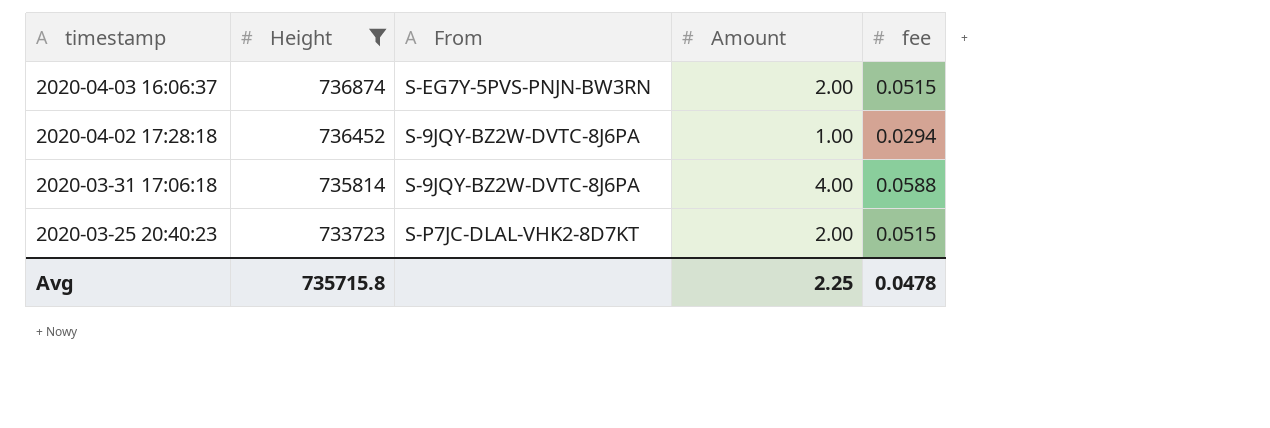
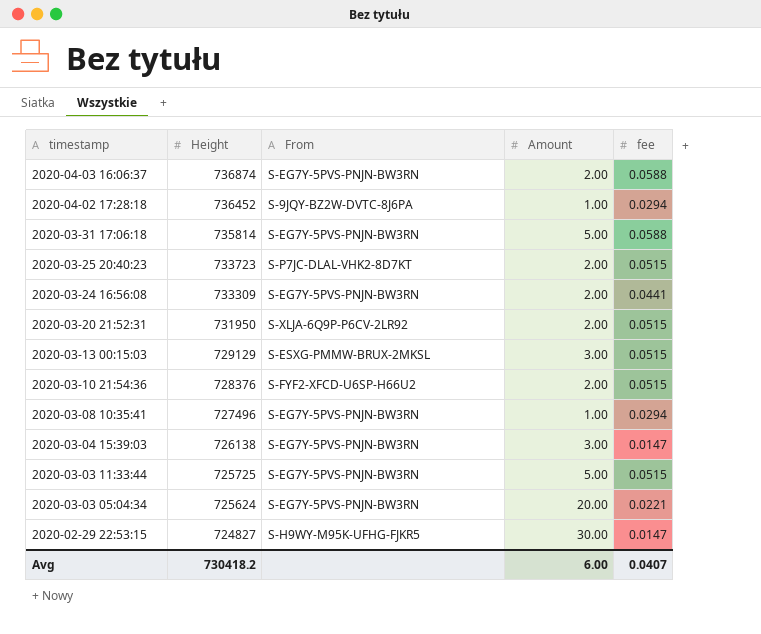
filter: Height >= 733723 -> none
2020-04-03 16:06:37 | fee: 0.0515 -> 0.0588
2020-03-31 17:06:18 | From: S-9JQY-BZ2W-DVTC-8J6PA -> S-EG7Y-5PVS-PNJN-BW3RN
2020-03-31 17:06:18 | Amount: 4.00 -> 5.00
Avg | Height: 735715.8 -> 730418.2
Avg | Amount: 2.25 -> 6.00
Avg | fee: 0.0478 -> 0.0407

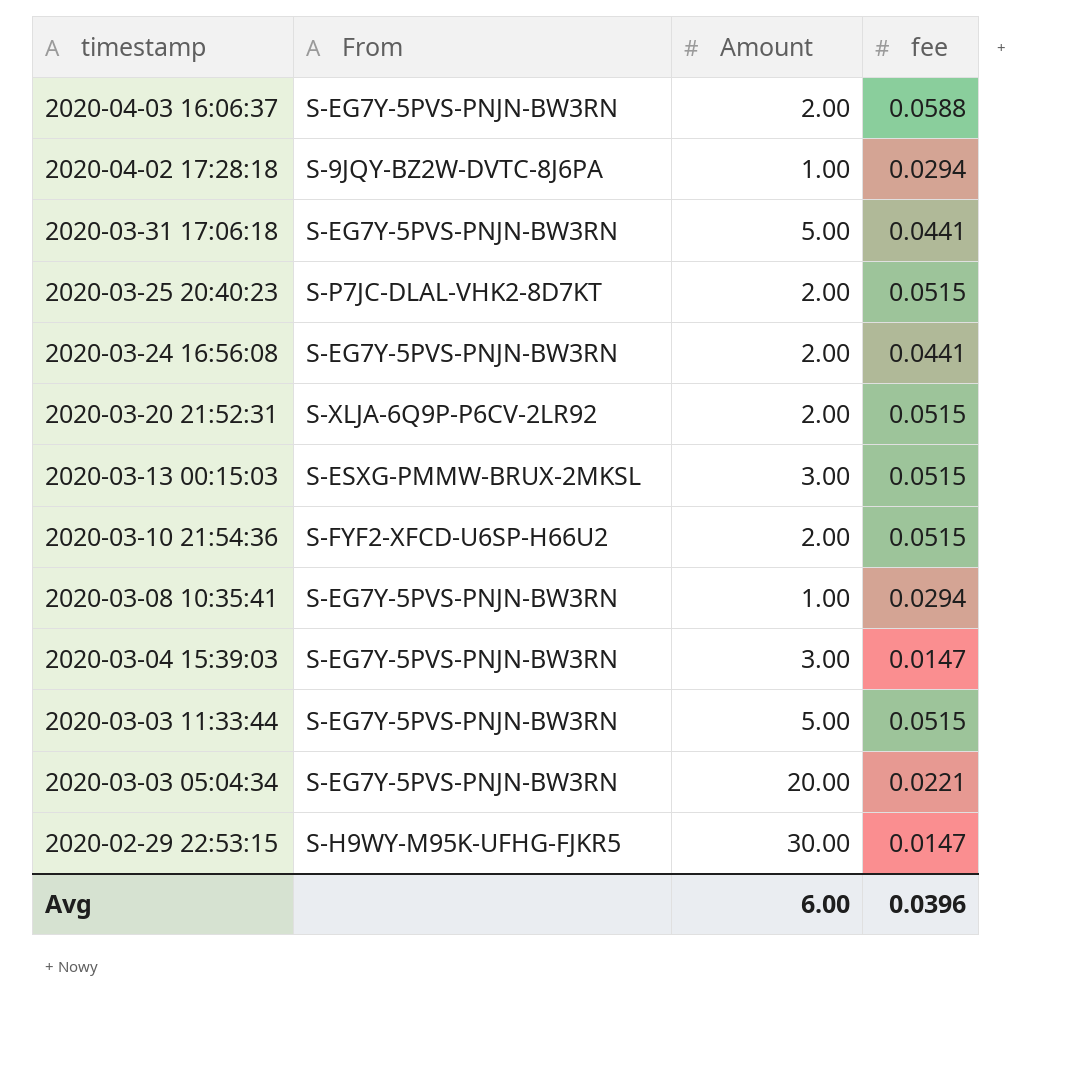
column Height | position: 2 -> none
2020-03-31 17:06:18 | fee: 0.0588 -> 0.0441
Avg | fee: 0.0407 -> 0.0396

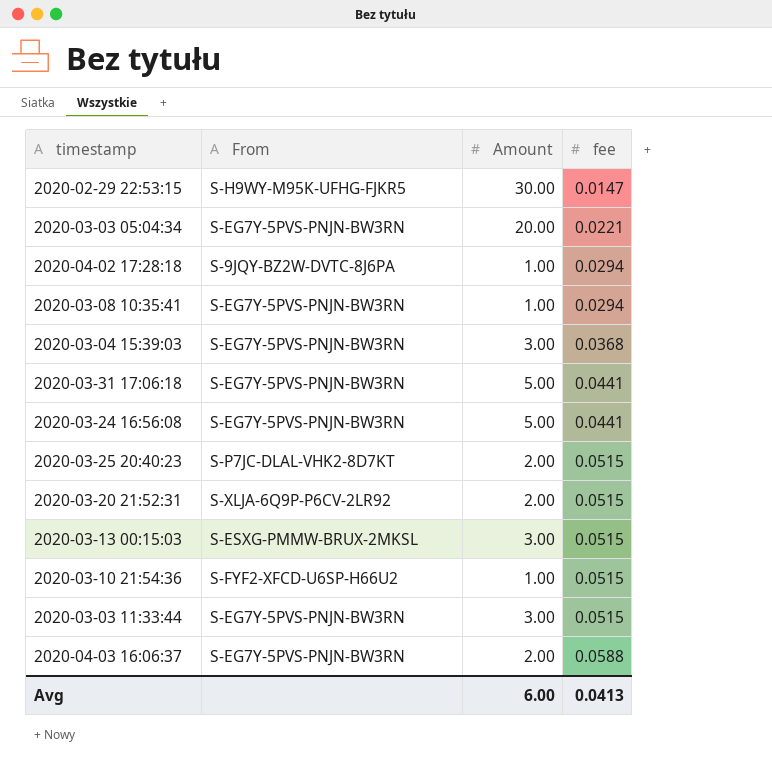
row order: timestamp descending -> fee ascending
2020-03-04 15:39:03 | fee: 0.0147 -> 0.0368
2020-03-24 16:56:08 | Amount: 2.00 -> 5.00
2020-03-10 21:54:36 | Amount: 2.00 -> 1.00
2020-03-03 11:33:44 | Amount: 5.00 -> 3.00
Avg | fee: 0.0396 -> 0.0413

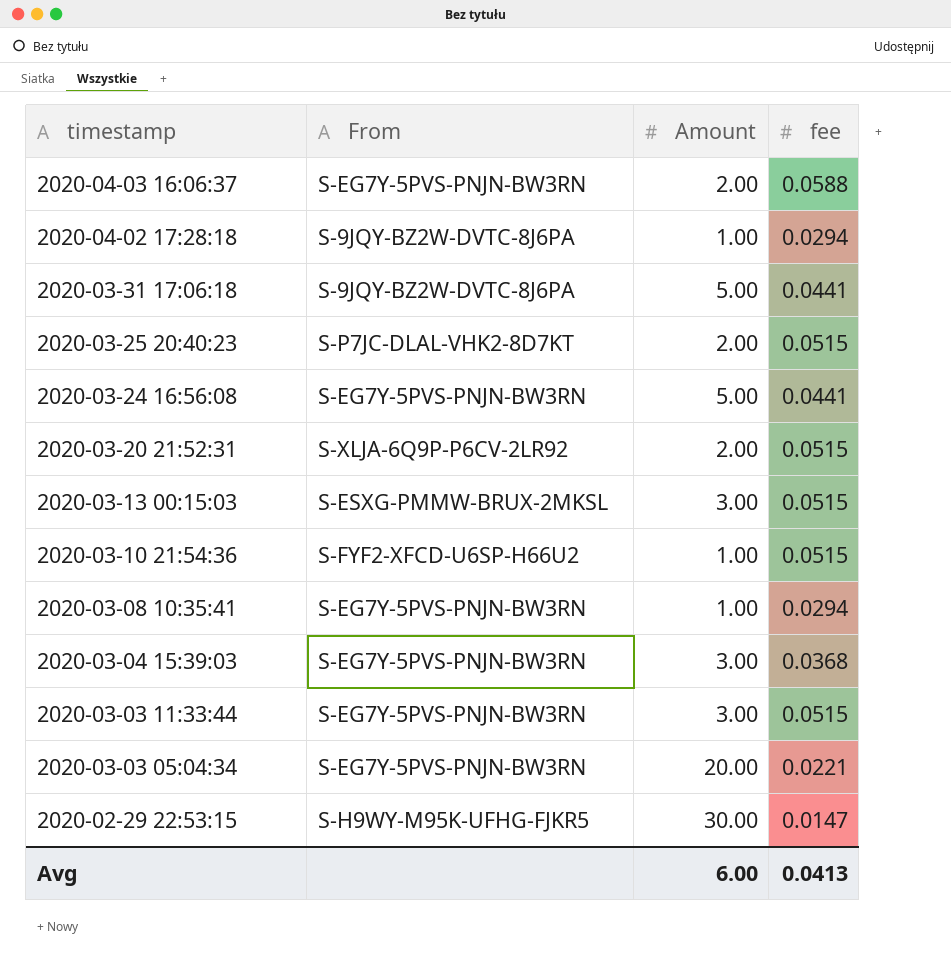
row order: fee ascending -> timestamp descending
2020-03-31 17:06:18 | From: S-EG7Y-5PVS-PNJN-BW3RN -> S-9JQY-BZ2W-DVTC-8J6PA

